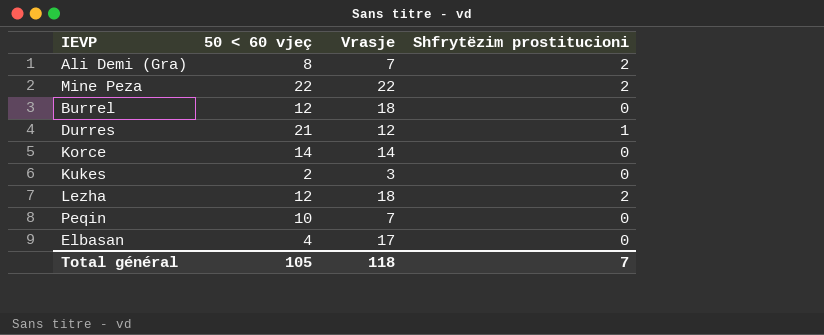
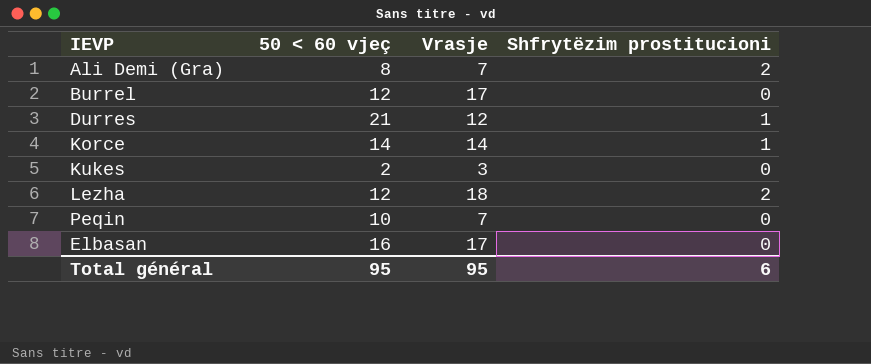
row Mine Peza: 22 | 22 | 2 -> none
Burrel | Vrasje: 18 -> 17
Korce | Shfrytëzim prostitucioni: 0 -> 1
Elbasan | 50 < 60 vjeç: 4 -> 16
Total général | 50 < 60 vjeç: 105 -> 95
Total général | Vrasje: 118 -> 95
Total général | Shfrytëzim prostitucioni: 7 -> 6

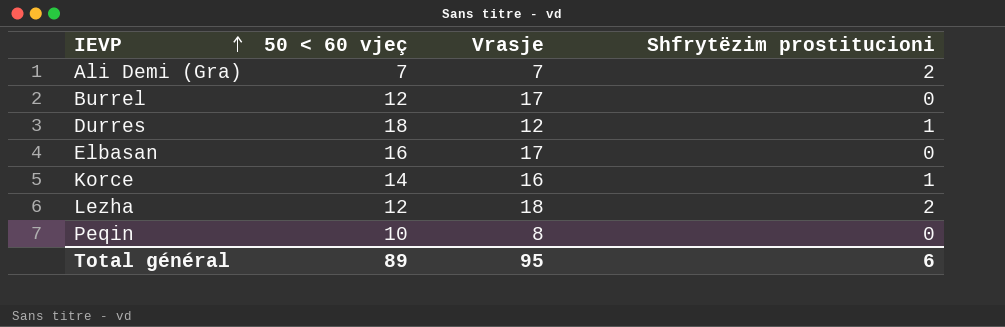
row order: none -> IEVP ascending
row Kukes: 2 | 3 | 0 -> none
Ali Demi (Gra) | 50 < 60 vjeç: 8 -> 7
Durres | 50 < 60 vjeç: 21 -> 18
Korce | Vrasje: 14 -> 16
Peqin | Vrasje: 7 -> 8
Total général | 50 < 60 vjeç: 95 -> 89

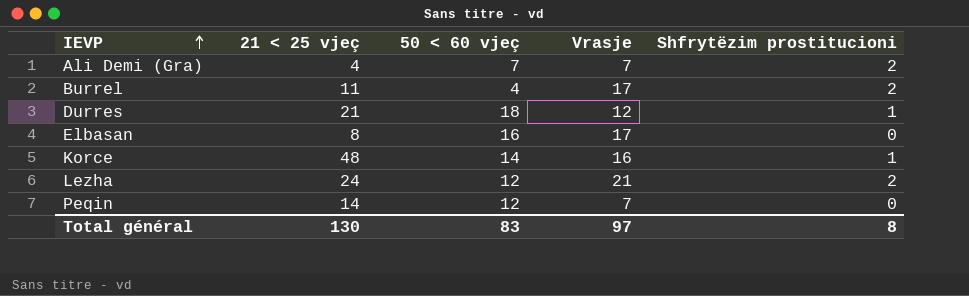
column 21 < 25 vjeç | position: none -> 2
Burrel | 50 < 60 vjeç: 12 -> 4
Burrel | Shfrytëzim prostitucioni: 0 -> 2
Lezha | Vrasje: 18 -> 21
Peqin | 50 < 60 vjeç: 10 -> 12
Peqin | Vrasje: 8 -> 7
Total général | 50 < 60 vjeç: 89 -> 83
Total général | Vrasje: 95 -> 97
Total général | Shfrytëzim prostitucioni: 6 -> 8

